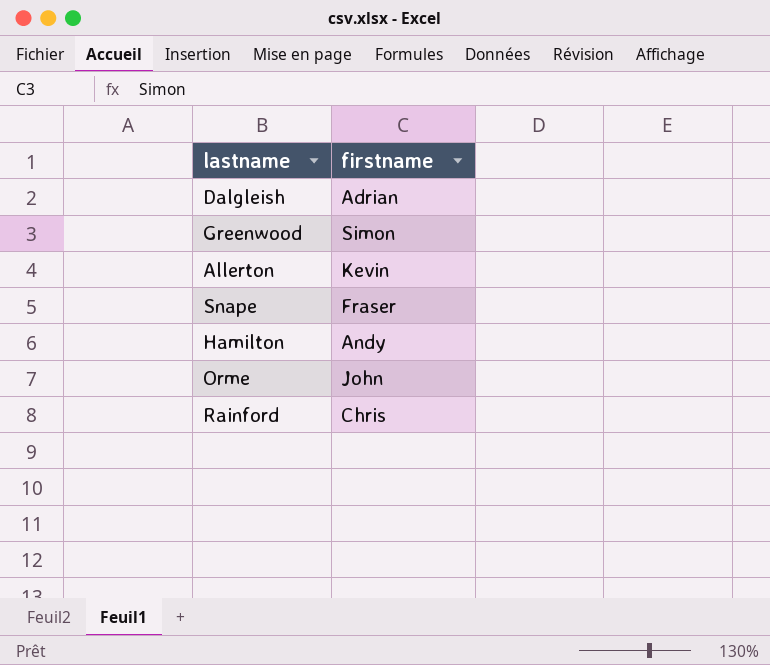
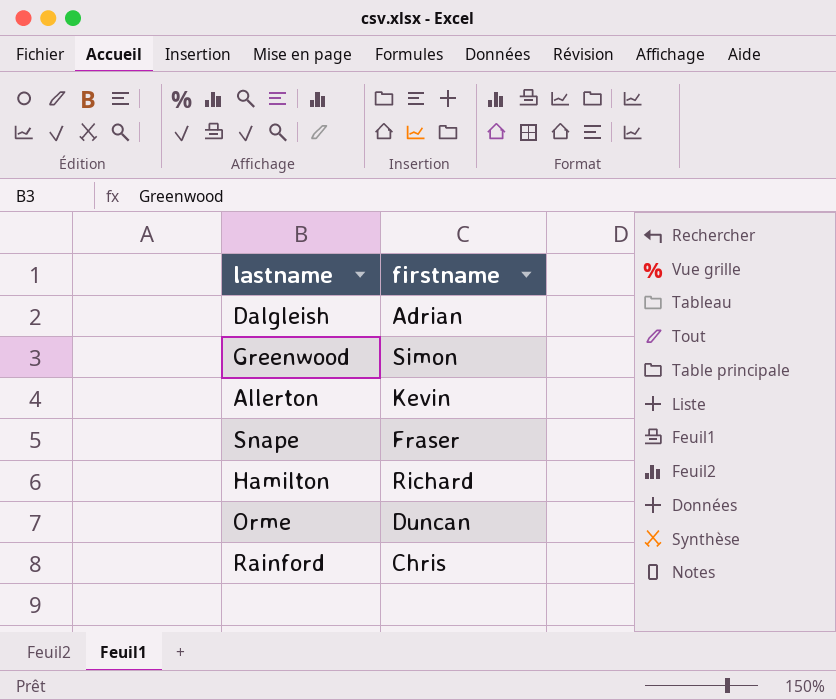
Hamilton | firstname: Andy -> Richard
Orme | firstname: John -> Duncan

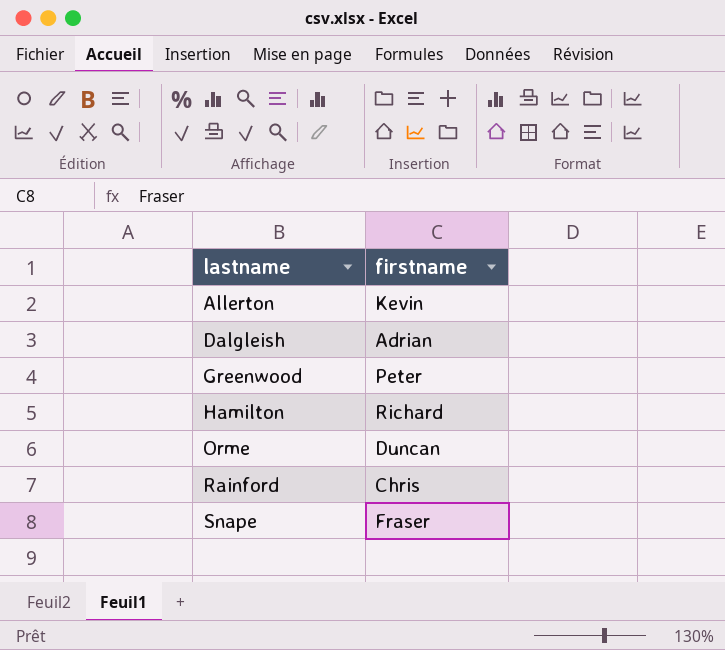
row order: none -> lastname ascending
Greenwood | firstname: Simon -> Peter

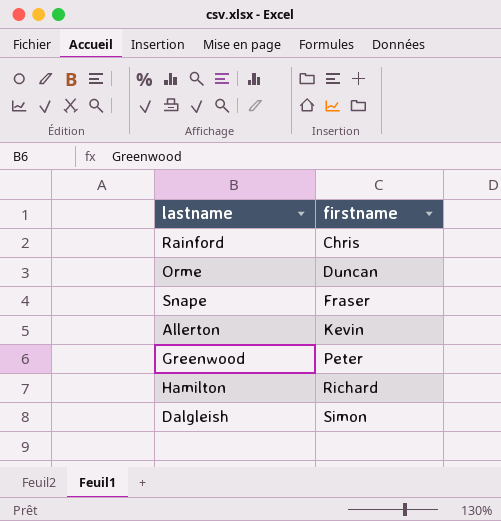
row order: lastname ascending -> firstname ascending
Dalgleish | firstname: Adrian -> Simon

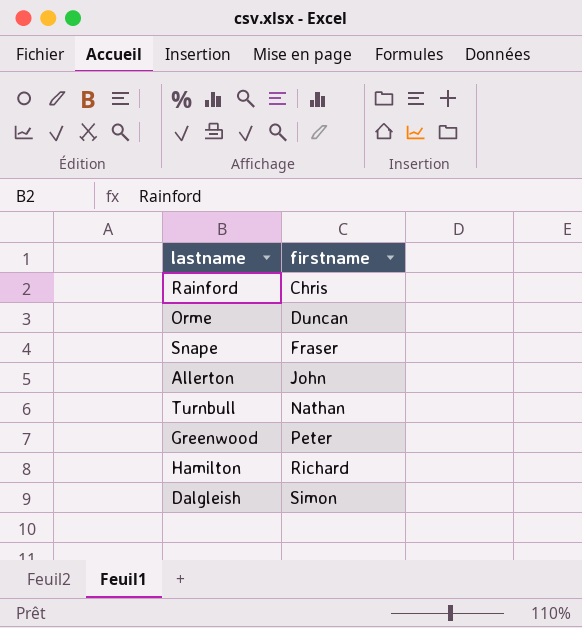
Allerton | firstname: Kevin -> John
row Turnbull: none -> Nathan

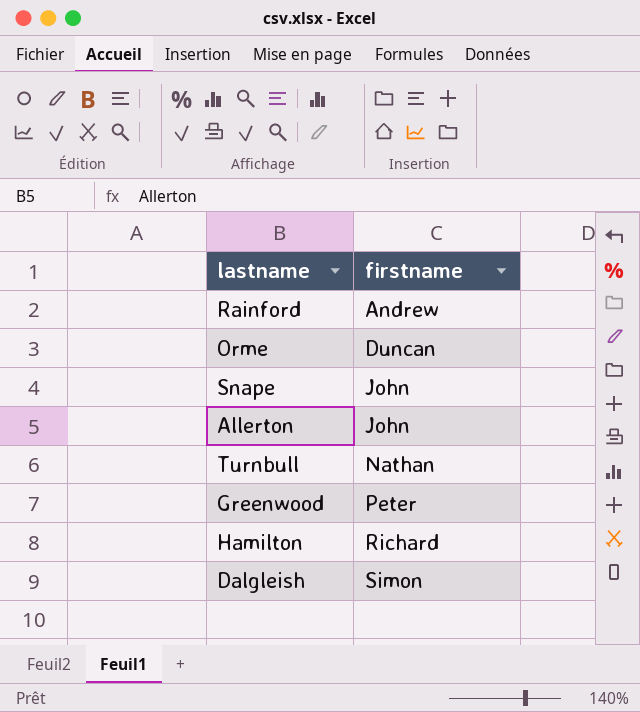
Rainford | firstname: Chris -> Andrew
Snape | firstname: Fraser -> John

